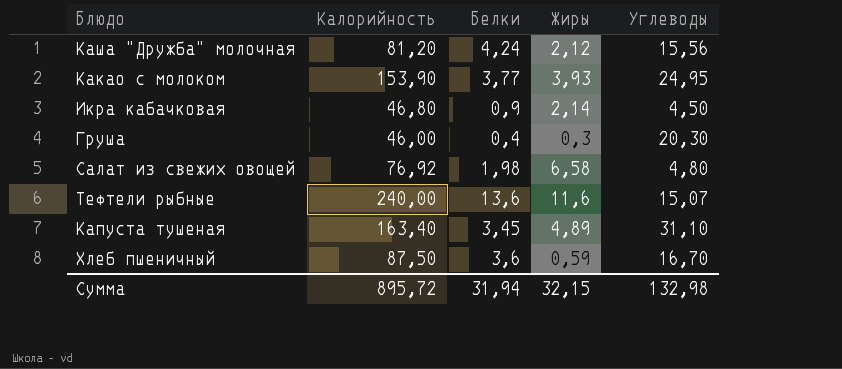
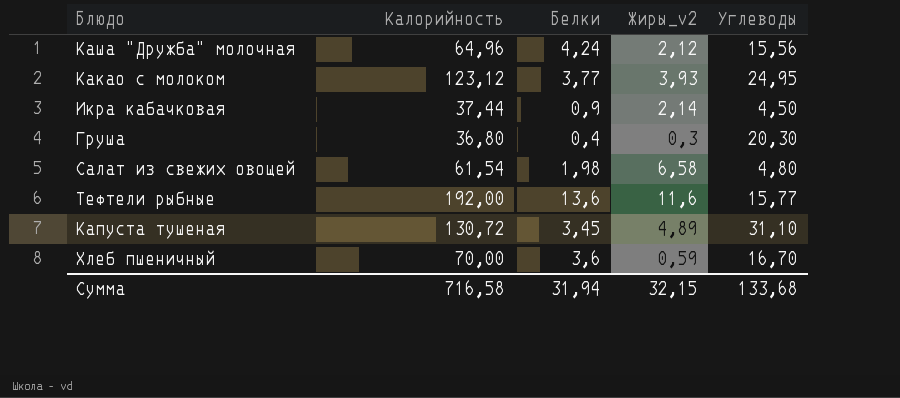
column name: Жиры -> Жиры_v2
Каша "Дружба" молочная | Калорийность: 81,20 -> 64,96
Какао с молоком | Калорийность: 153,90 -> 123,12
Икра кабачковая | Калорийность: 46,80 -> 37,44
Груша | Калорийность: 46,00 -> 36,80
Салат из свежих овощей | Калорийность: 76,92 -> 61,54
Тефтели рыбные | Калорийность: 240,00 -> 192,00
Тефтели рыбные | Углеводы: 15,07 -> 15,77
Капуста тушеная | Калорийность: 163,40 -> 130,72
Хлеб пшеничный | Калорийность: 87,50 -> 70,00
Сумма | Калорийность: 895,72 -> 716,58
Сумма | Углеводы: 132,98 -> 133,68

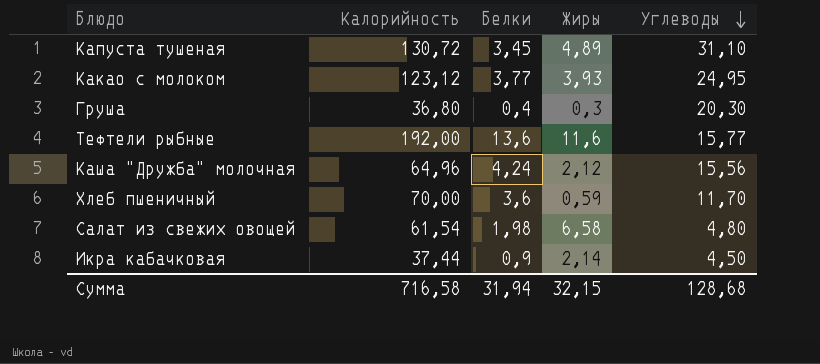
row order: none -> Углеводы descending
column name: Жиры_v2 -> Жиры
Хлеб пшеничный | Углеводы: 16,70 -> 11,70
Сумма | Углеводы: 133,68 -> 128,68

